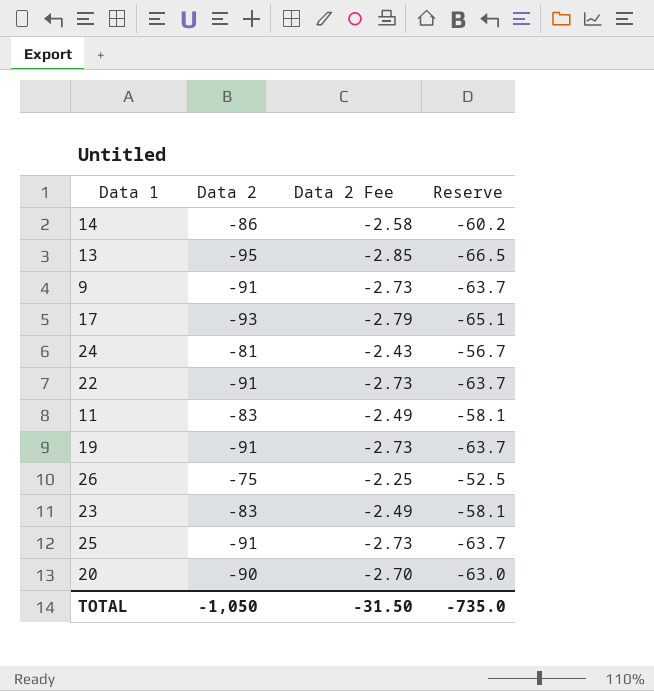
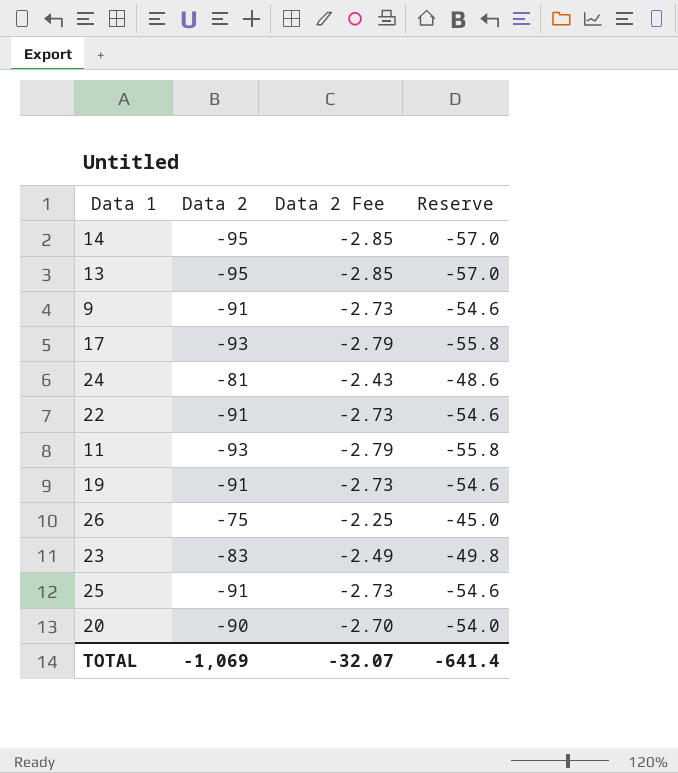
column Reserve | formula: [Data 2] * 0.7 -> [Data 2] * 0.6
14 | Data 2: -86 -> -95
14 | Data 2 Fee: -2.58 -> -2.85
11 | Data 2: -83 -> -93
11 | Data 2 Fee: -2.49 -> -2.79
TOTAL | Data 2: -1,050 -> -1,069
TOTAL | Data 2 Fee: -31.50 -> -32.07
TOTAL | Reserve: -735.0 -> -641.4

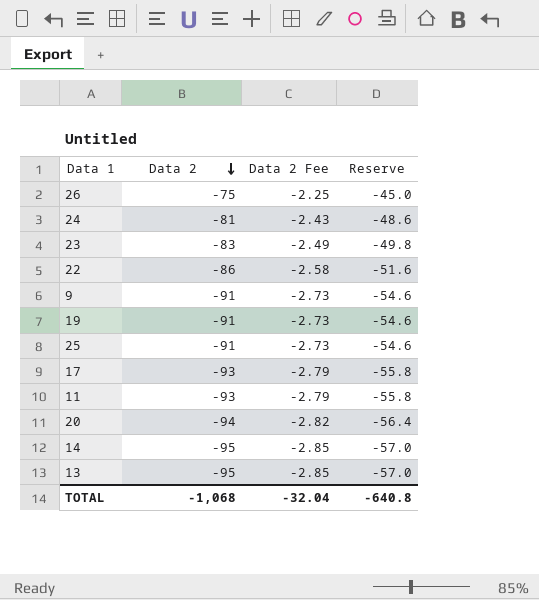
row order: none -> Data 2 descending
22 | Data 2: -91 -> -86
22 | Data 2 Fee: -2.73 -> -2.58
22 | Reserve: -54.6 -> -51.6
20 | Data 2: -90 -> -94
20 | Data 2 Fee: -2.70 -> -2.82
20 | Reserve: -54.0 -> -56.4
TOTAL | Data 2: -1,069 -> -1,068
TOTAL | Data 2 Fee: -32.07 -> -32.04
TOTAL | Reserve: -641.4 -> -640.8

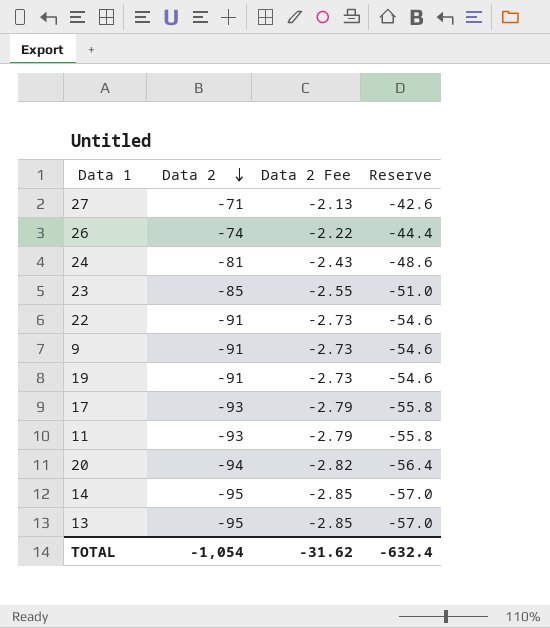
row 25: -91 | -2.73 | -54.6 -> none
row 27: none -> -71 | -2.13 | -42.6
26 | Data 2: -75 -> -74
26 | Data 2 Fee: -2.25 -> -2.22
26 | Reserve: -45.0 -> -44.4
23 | Data 2: -83 -> -85
23 | Data 2 Fee: -2.49 -> -2.55
23 | Reserve: -49.8 -> -51.0
22 | Data 2: -86 -> -91
22 | Data 2 Fee: -2.58 -> -2.73
22 | Reserve: -51.6 -> -54.6
TOTAL | Data 2: -1,068 -> -1,054
TOTAL | Data 2 Fee: -32.04 -> -31.62
TOTAL | Reserve: -640.8 -> -632.4

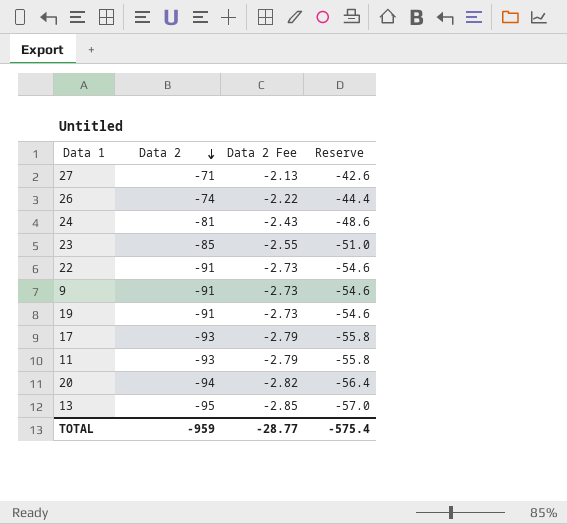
row 14: -95 | -2.85 | -57.0 -> none
TOTAL | Data 2: -1,054 -> -959
TOTAL | Data 2 Fee: -31.62 -> -28.77
TOTAL | Reserve: -632.4 -> -575.4

